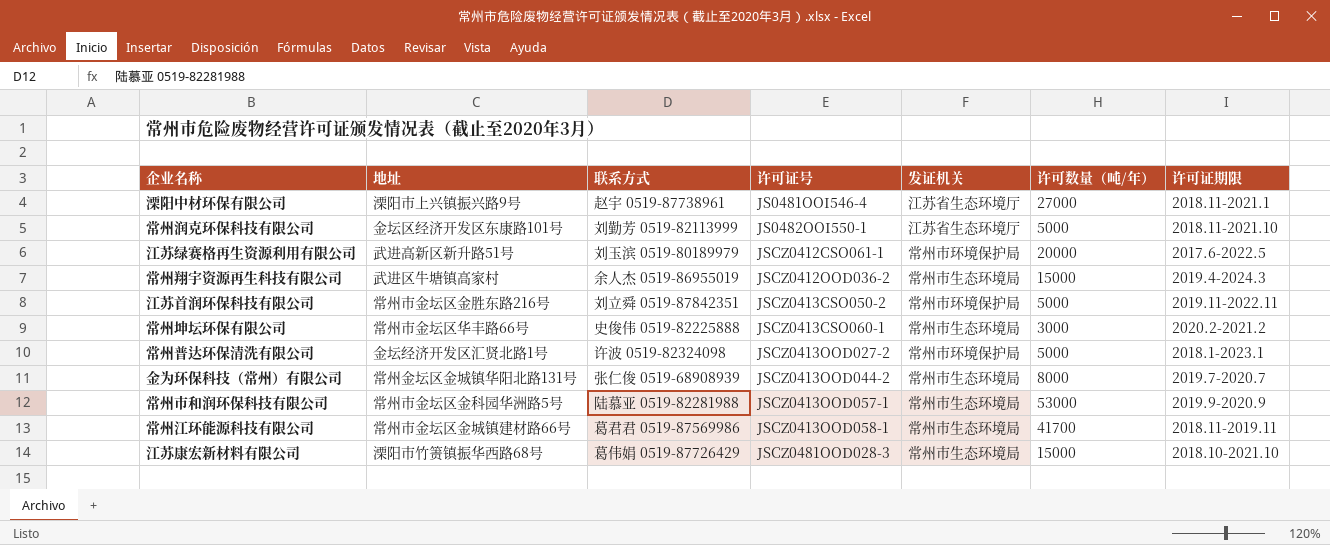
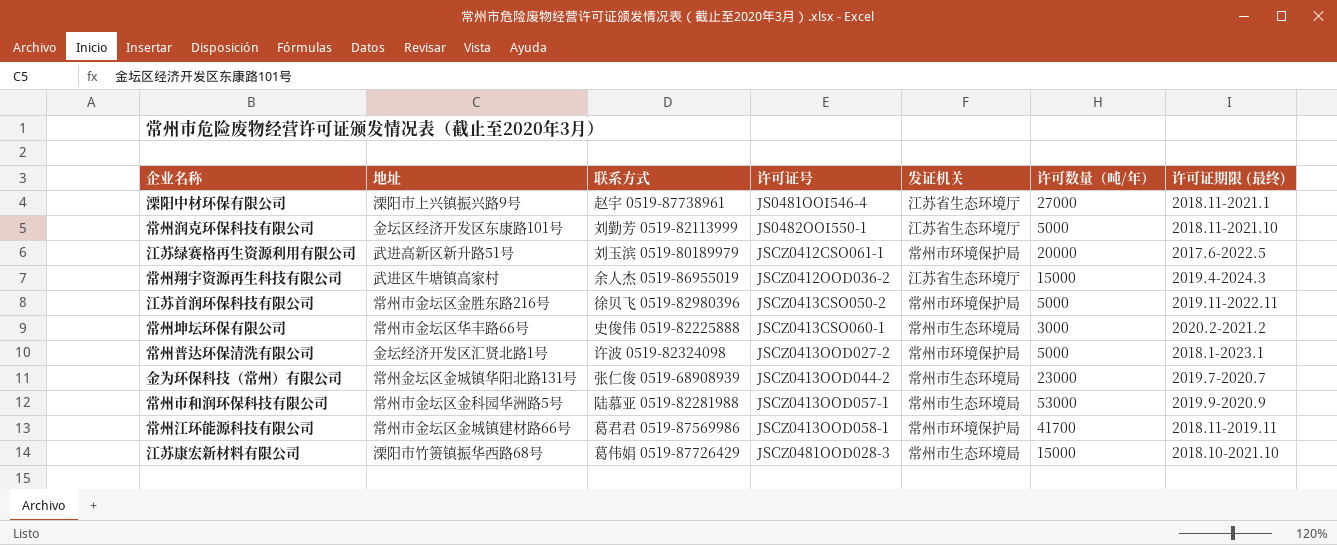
column name: 许可证期限 -> 许可证期限 (最终)
常州翔宇资源再生科技有限公司 | 发证机关: 常州市生态环境局 -> 江苏省生态环境厅
江苏首润环保科技有限公司 | 联系方式: 刘立舜 0519-87842351 -> 徐贝飞 0519-82980396
金为环保科技（常州）有限公司 | 许可数量（吨/年）: 8000 -> 23000
常州江环能源科技有限公司 | 发证机关: 常州市生态环境局 -> 常州市环境保护局

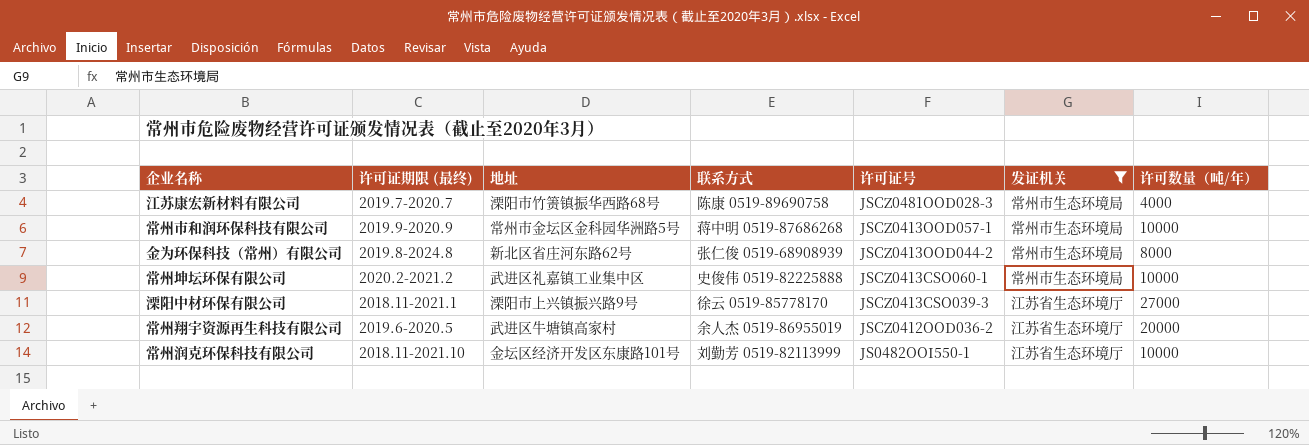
filter: none -> 发证机关 != 常州市环境保护局
row order: 许可证号 ascending -> 许可证号 descending
column 许可证期限 (最终) | position: 7 -> 2
江苏康宏新材料有限公司 | 许可证期限 (最终): 2018.10-2021.10 -> 2019.7-2020.7
江苏康宏新材料有限公司 | 联系方式: 葛伟娟 0519-87726429 -> 陈康 0519-89690758
江苏康宏新材料有限公司 | 许可数量（吨/年）: 15000 -> 4000
常州市和润环保科技有限公司 | 联系方式: 陆慕亚 0519-82281988 -> 蒋中明 0519-87686268
常州市和润环保科技有限公司 | 许可数量（吨/年）: 53000 -> 10000
金为环保科技（常州）有限公司 | 许可证期限 (最终): 2019.7-2020.7 -> 2019.8-2024.8
金为环保科技（常州）有限公司 | 地址: 常州金坛区金城镇华阳北路131号 -> 新北区省庄河东路62号
金为环保科技（常州）有限公司 | 许可数量（吨/年）: 23000 -> 8000
常州坤坛环保有限公司 | 地址: 常州市金坛区华丰路66号 -> 武进区礼嘉镇工业集中区
常州坤坛环保有限公司 | 许可数量（吨/年）: 3000 -> 10000
溧阳中材环保有限公司 | 联系方式: 赵宇 0519-87738961 -> 徐云 0519-85778170
溧阳中材环保有限公司 | 许可证号: JS0481OOI546-4 -> JSCZ0413CSO039-3
常州翔宇资源再生科技有限公司 | 许可证期限 (最终): 2019.4-2024.3 -> 2019.6-2020.5
常州翔宇资源再生科技有限公司 | 许可数量（吨/年）: 15000 -> 20000
常州润克环保科技有限公司 | 许可数量（吨/年）: 5000 -> 10000

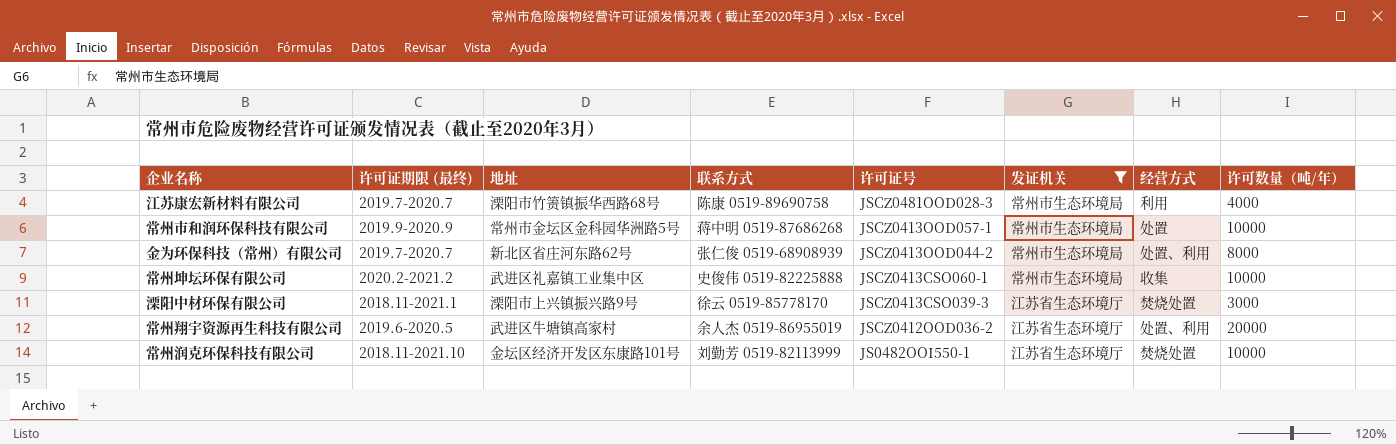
column 经营方式 | position: none -> 7
金为环保科技（常州）有限公司 | 许可证期限 (最终): 2019.8-2024.8 -> 2019.7-2020.7
溧阳中材环保有限公司 | 许可数量（吨/年）: 27000 -> 3000

